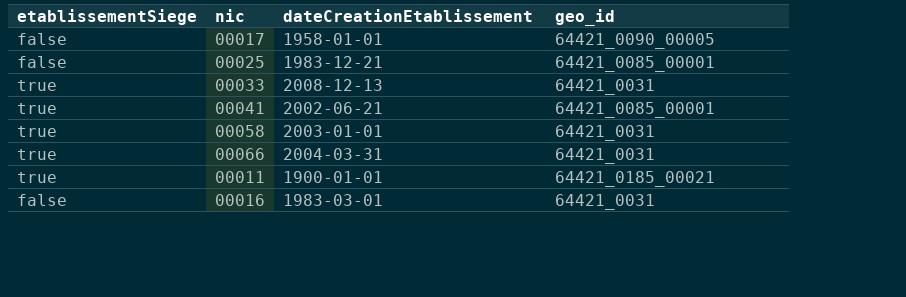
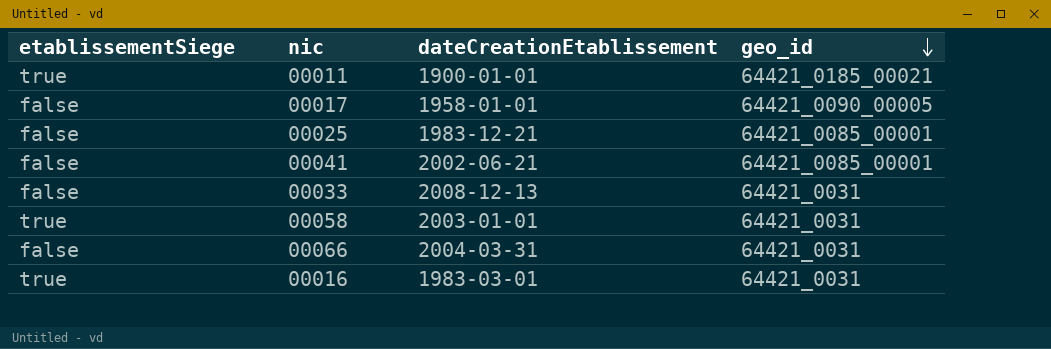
row order: none -> geo_id descending
00041 | etablissementSiege: true -> false
00033 | etablissementSiege: true -> false
00066 | etablissementSiege: true -> false
00016 | etablissementSiege: false -> true

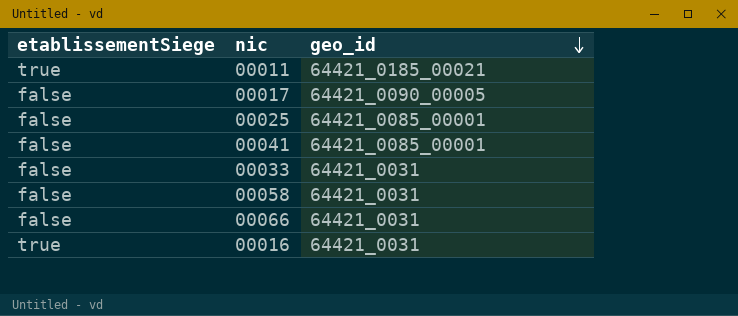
column dateCreationEtablissement | position: 3 -> none
00058 | etablissementSiege: true -> false

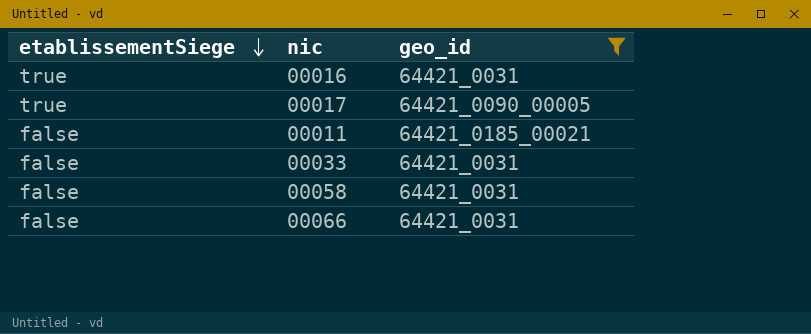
filter: none -> geo_id != 64421_0085_00001
row order: geo_id descending -> etablissementSiege descending
00017 | etablissementSiege: false -> true
00011 | etablissementSiege: true -> false

